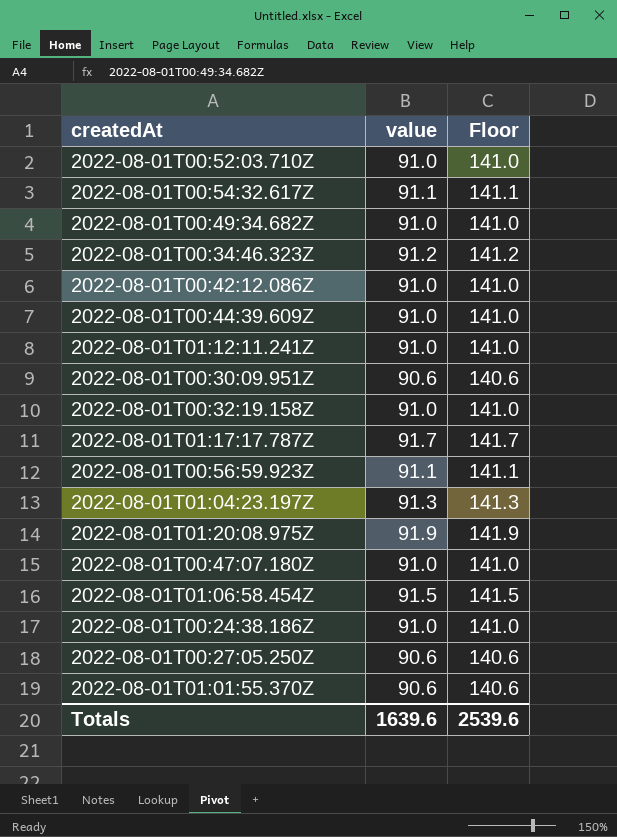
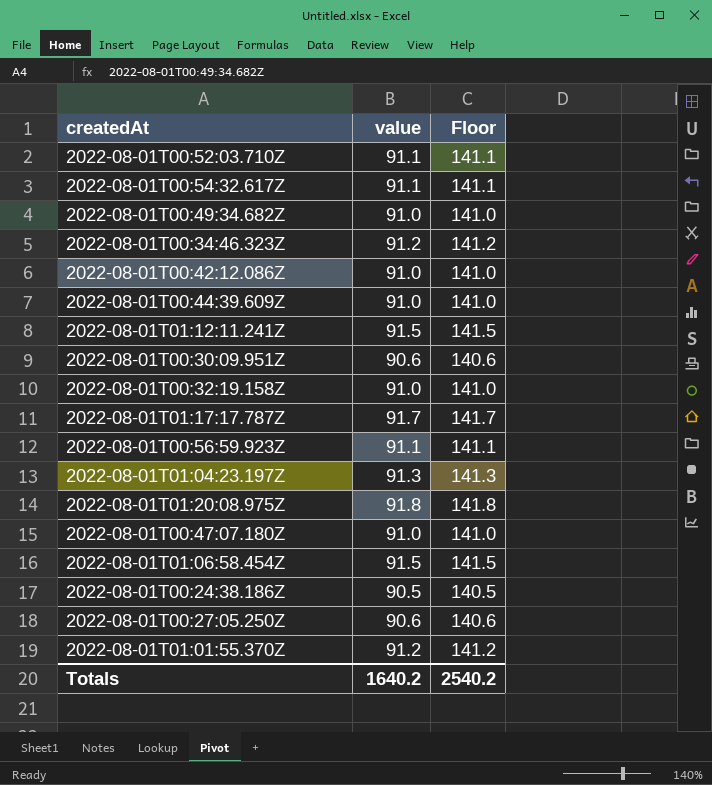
2022-08-01T00:52:03.710Z | value: 91.0 -> 91.1
2022-08-01T00:52:03.710Z | Floor: 141.0 -> 141.1
2022-08-01T01:12:11.241Z | value: 91.0 -> 91.5
2022-08-01T01:12:11.241Z | Floor: 141.0 -> 141.5
2022-08-01T01:20:08.975Z | value: 91.9 -> 91.8
2022-08-01T01:20:08.975Z | Floor: 141.9 -> 141.8
2022-08-01T00:24:38.186Z | value: 91.0 -> 90.5
2022-08-01T00:24:38.186Z | Floor: 141.0 -> 140.5
2022-08-01T01:01:55.370Z | value: 90.6 -> 91.2
2022-08-01T01:01:55.370Z | Floor: 140.6 -> 141.2
Totals | value: 1639.6 -> 1640.2
Totals | Floor: 2539.6 -> 2540.2

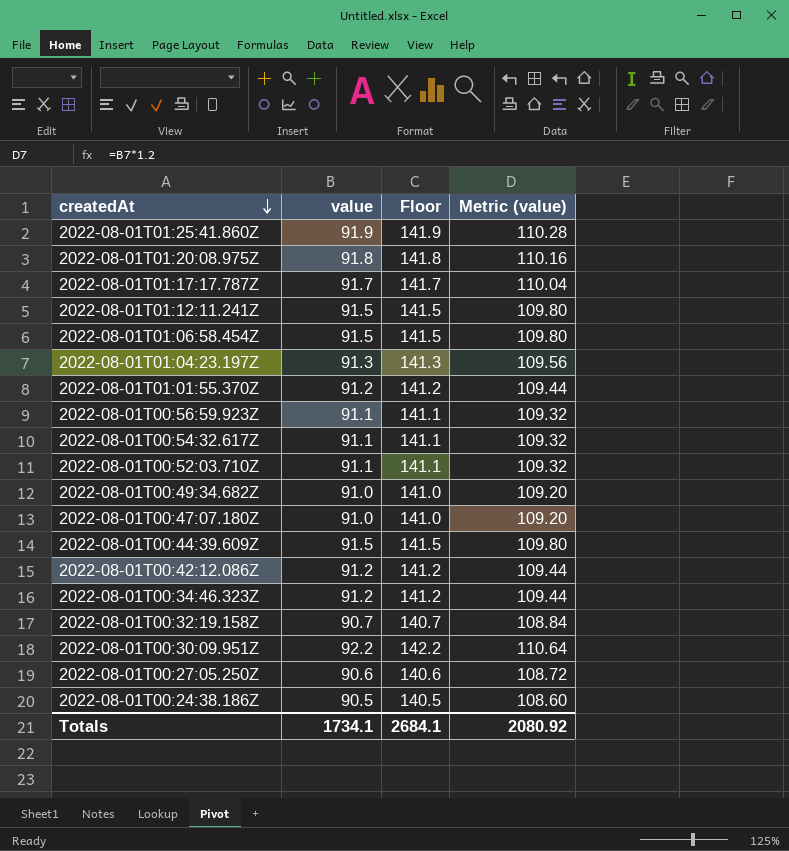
row order: none -> createdAt descending
column Metric (value) | formula: none -> [value] * 1.2
row 2022-08-01T01:25:41.860Z: none -> 91.9 | 141.9 | 110.28
2022-08-01T00:44:39.609Z | value: 91.0 -> 91.5
2022-08-01T00:44:39.609Z | Floor: 141.0 -> 141.5
2022-08-01T00:42:12.086Z | value: 91.0 -> 91.2
2022-08-01T00:42:12.086Z | Floor: 141.0 -> 141.2
2022-08-01T00:32:19.158Z | value: 91.0 -> 90.7
2022-08-01T00:32:19.158Z | Floor: 141.0 -> 140.7
2022-08-01T00:30:09.951Z | value: 90.6 -> 92.2
2022-08-01T00:30:09.951Z | Floor: 140.6 -> 142.2
Totals | value: 1640.2 -> 1734.1
Totals | Floor: 2540.2 -> 2684.1

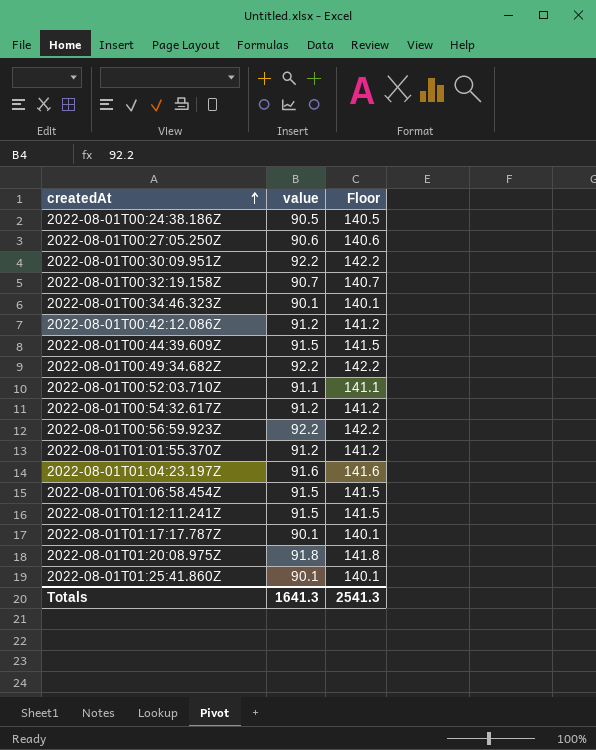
row order: createdAt descending -> createdAt ascending
column Metric (value) | formula: [value] * 1.2 -> none
row 2022-08-01T00:47:07.180Z: 91.0 | 141.0 | 109.20 -> none
2022-08-01T00:34:46.323Z | value: 91.2 -> 90.1
2022-08-01T00:34:46.323Z | Floor: 141.2 -> 140.1
2022-08-01T00:49:34.682Z | value: 91.0 -> 92.2
2022-08-01T00:49:34.682Z | Floor: 141.0 -> 142.2
2022-08-01T00:54:32.617Z | value: 91.1 -> 91.2
2022-08-01T00:54:32.617Z | Floor: 141.1 -> 141.2
2022-08-01T00:56:59.923Z | value: 91.1 -> 92.2
2022-08-01T00:56:59.923Z | Floor: 141.1 -> 142.2
2022-08-01T01:04:23.197Z | value: 91.3 -> 91.6
2022-08-01T01:04:23.197Z | Floor: 141.3 -> 141.6
2022-08-01T01:17:17.787Z | value: 91.7 -> 90.1
2022-08-01T01:17:17.787Z | Floor: 141.7 -> 140.1
2022-08-01T01:25:41.860Z | value: 91.9 -> 90.1
2022-08-01T01:25:41.860Z | Floor: 141.9 -> 140.1
Totals | value: 1734.1 -> 1641.3
Totals | Floor: 2684.1 -> 2541.3

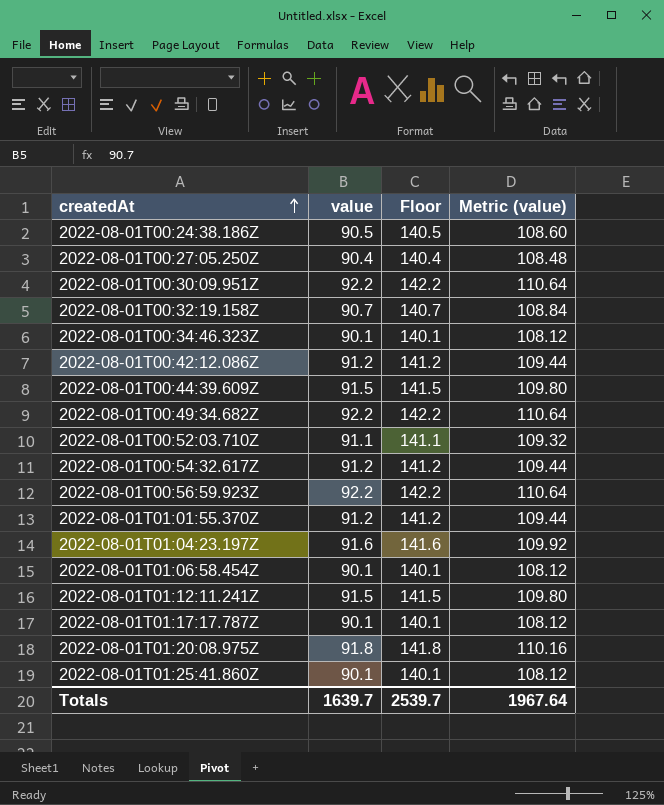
column Metric (value) | formula: none -> [value] * 1.2
2022-08-01T00:27:05.250Z | value: 90.6 -> 90.4
2022-08-01T00:27:05.250Z | Floor: 140.6 -> 140.4
2022-08-01T01:06:58.454Z | value: 91.5 -> 90.1
2022-08-01T01:06:58.454Z | Floor: 141.5 -> 140.1
Totals | value: 1641.3 -> 1639.7
Totals | Floor: 2541.3 -> 2539.7

